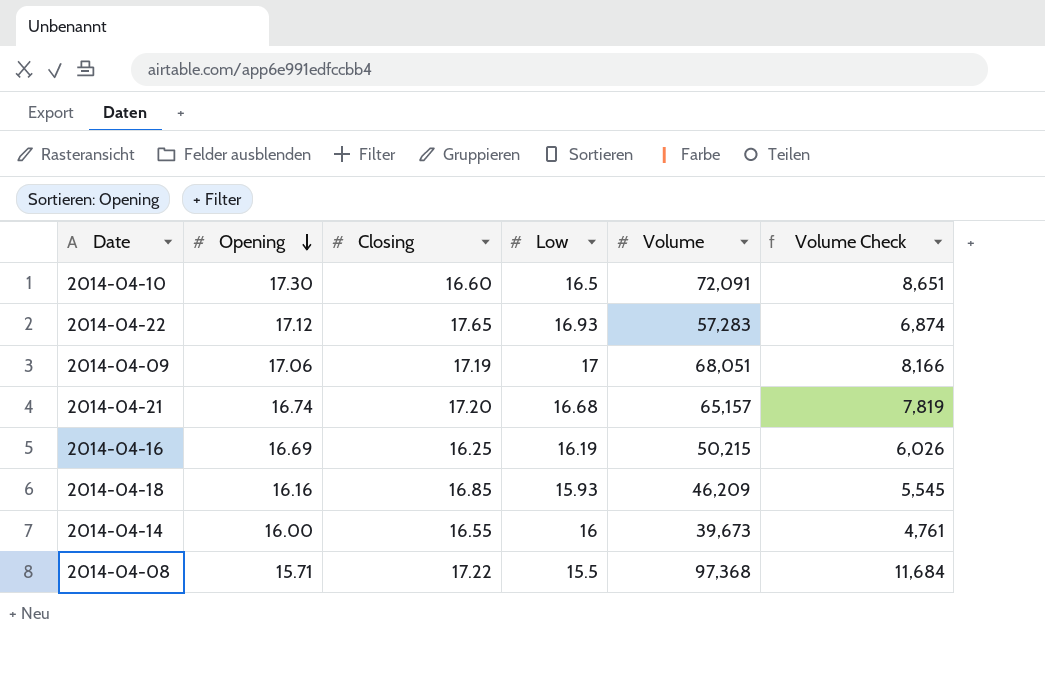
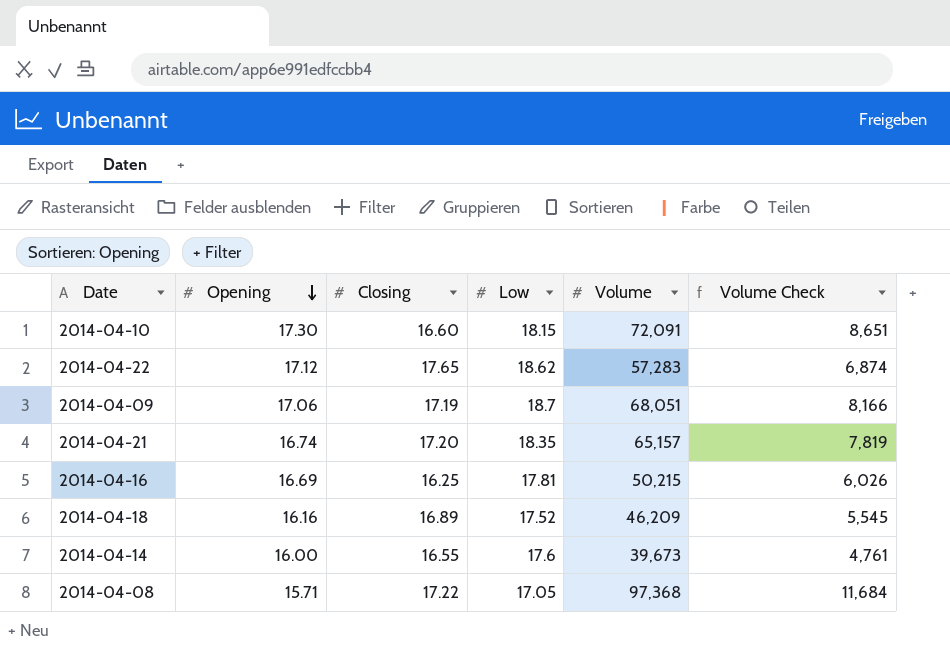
2014-04-10 | Low: 16.5 -> 18.15
2014-04-22 | Low: 16.93 -> 18.62
2014-04-09 | Low: 17 -> 18.7
2014-04-21 | Low: 16.68 -> 18.35
2014-04-16 | Low: 16.19 -> 17.81
2014-04-18 | Closing: 16.85 -> 16.89
2014-04-18 | Low: 15.93 -> 17.52
2014-04-14 | Low: 16 -> 17.6
2014-04-08 | Low: 15.5 -> 17.05

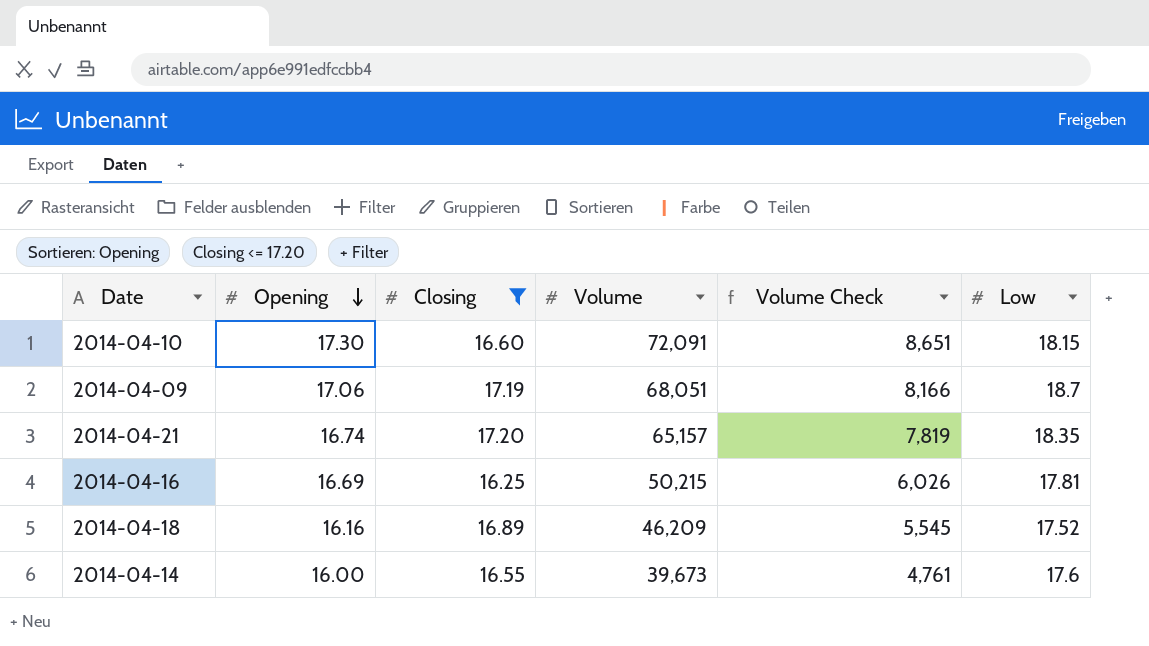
filter: none -> Closing <= 17.20
column Low | position: 4 -> 6

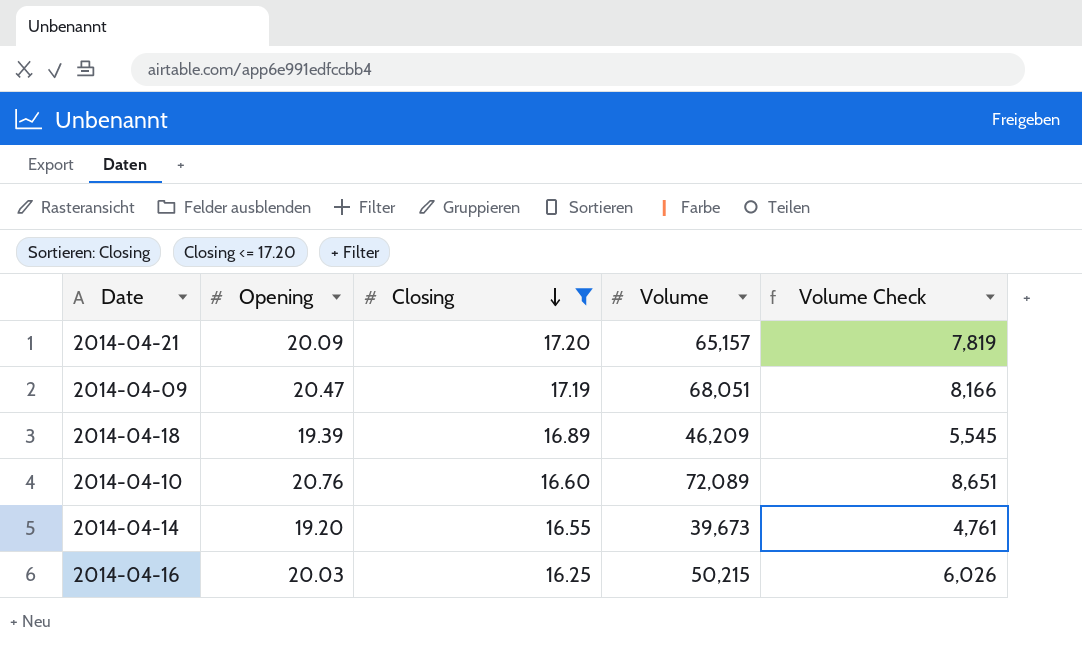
row order: Opening descending -> Closing descending
column Low | position: 6 -> none
2014-04-21 | Opening: 16.74 -> 20.09
2014-04-09 | Opening: 17.06 -> 20.47
2014-04-18 | Opening: 16.16 -> 19.39
2014-04-10 | Opening: 17.30 -> 20.76
2014-04-10 | Volume: 72,091 -> 72,089
2014-04-14 | Opening: 16.00 -> 19.20
2014-04-16 | Opening: 16.69 -> 20.03

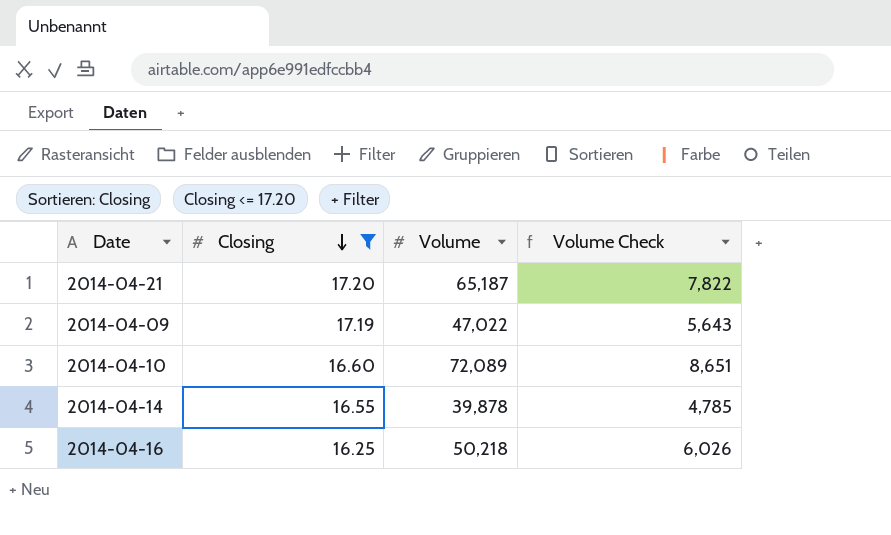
column Opening | position: 2 -> none
row 2014-04-18: 19.39 | 16.89 | 46,209 | 5,545 -> none
2014-04-21 | Volume: 65,157 -> 65,187
2014-04-21 | Volume Check: 7,819 -> 7,822
2014-04-09 | Volume: 68,051 -> 47,022
2014-04-09 | Volume Check: 8,166 -> 5,643
2014-04-14 | Volume: 39,673 -> 39,878
2014-04-14 | Volume Check: 4,761 -> 4,785
2014-04-16 | Volume: 50,215 -> 50,218

